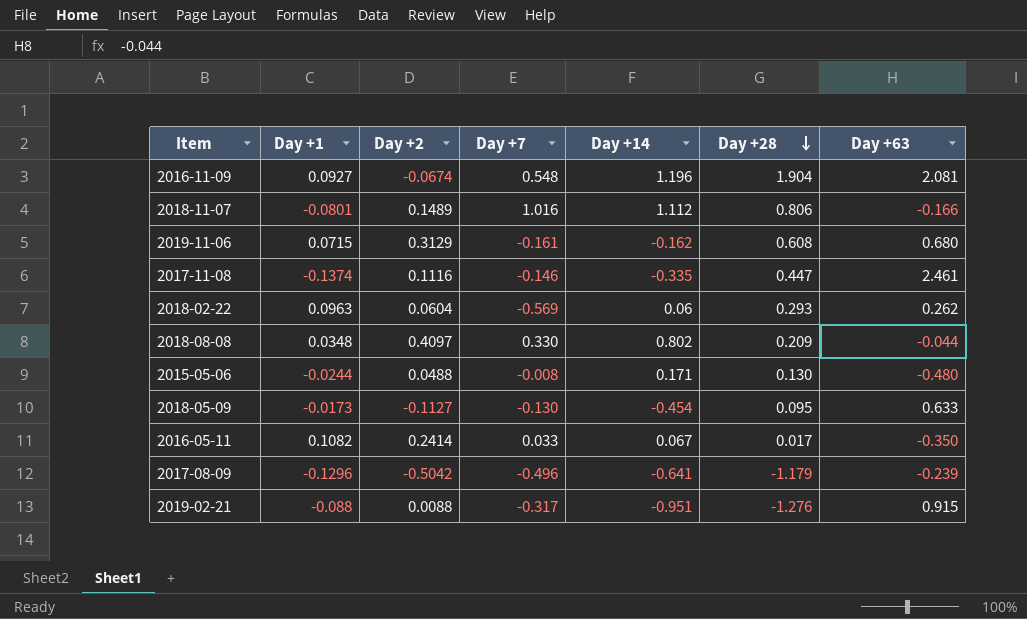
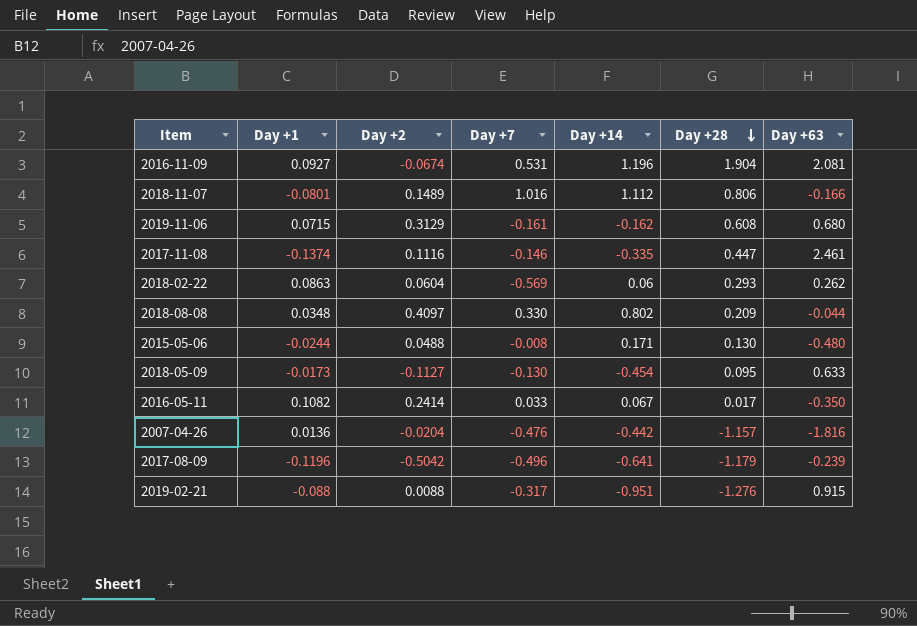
2016-11-09 | Day +7: 0.548 -> 0.531
2018-02-22 | Day +1: 0.0963 -> 0.0863
row 2007-04-26: none -> 0.0136 | -0.0204 | -0.476 | -0.442 | -1.157 | -1.816
2017-08-09 | Day +1: -0.1296 -> -0.1196

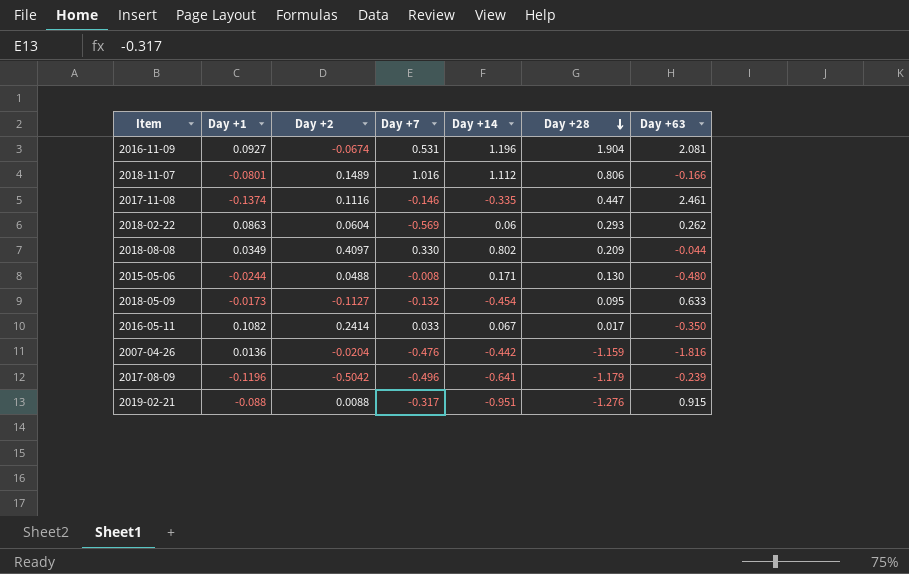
row 2019-11-06: 0.0715 | 0.3129 | -0.161 | -0.162 | 0.608 | 0.680 -> none
2018-08-08 | Day +1: 0.0348 -> 0.0349
2018-05-09 | Day +7: -0.130 -> -0.132
2007-04-26 | Day +28: -1.157 -> -1.159

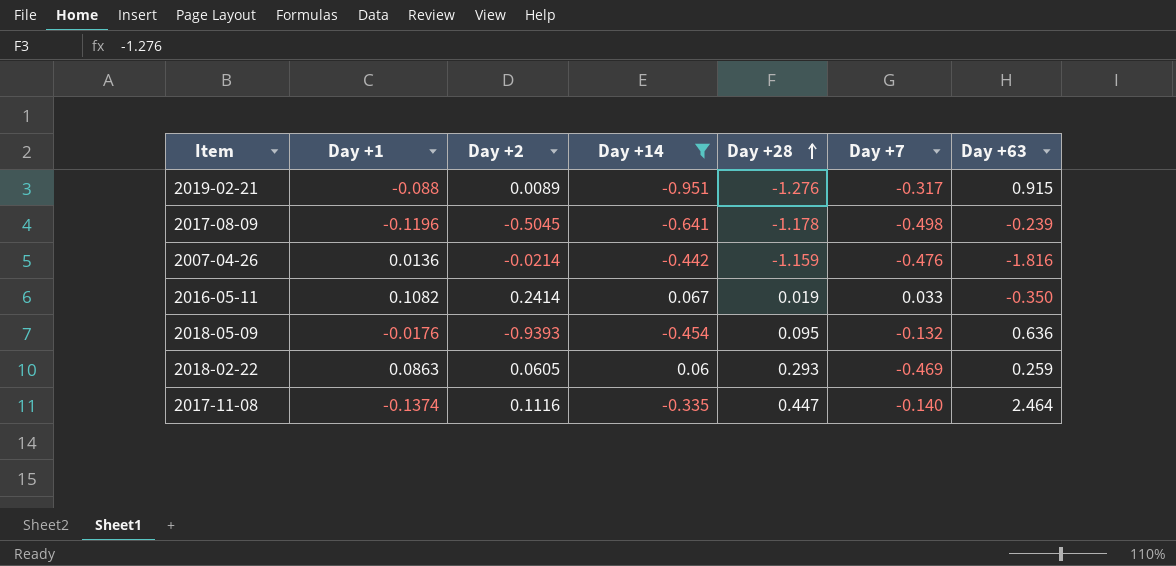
filter: none -> Day +14 <= 0.067
row order: Day +28 descending -> Day +28 ascending
column Day +7 | position: 4 -> 6
2019-02-21 | Day +2: 0.0088 -> 0.0089
2017-08-09 | Day +2: -0.5042 -> -0.5045
2017-08-09 | Day +28: -1.179 -> -1.178
2017-08-09 | Day +7: -0.496 -> -0.498
2007-04-26 | Day +2: -0.0204 -> -0.0214
2016-05-11 | Day +28: 0.017 -> 0.019
2018-05-09 | Day +1: -0.0173 -> -0.0176
2018-05-09 | Day +2: -0.1127 -> -0.9393
2018-05-09 | Day +63: 0.633 -> 0.636
2018-02-22 | Day +2: 0.0604 -> 0.0605
2018-02-22 | Day +7: -0.569 -> -0.469
2018-02-22 | Day +63: 0.262 -> 0.259
2017-11-08 | Day +7: -0.146 -> -0.140
2017-11-08 | Day +63: 2.461 -> 2.464

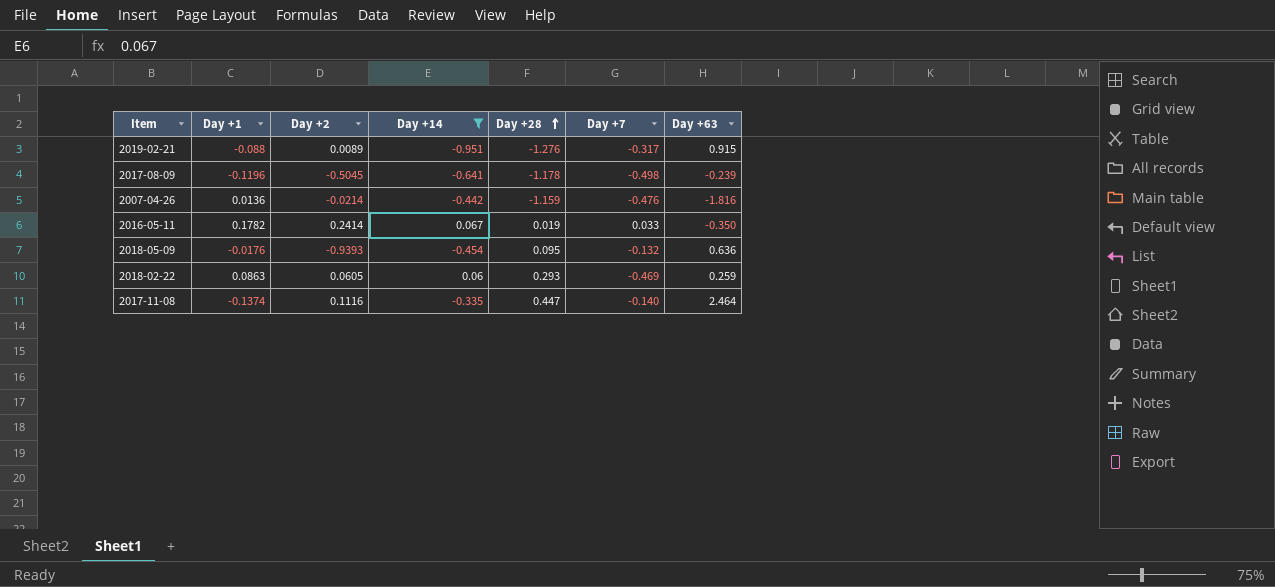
2016-05-11 | Day +1: 0.1082 -> 0.1782

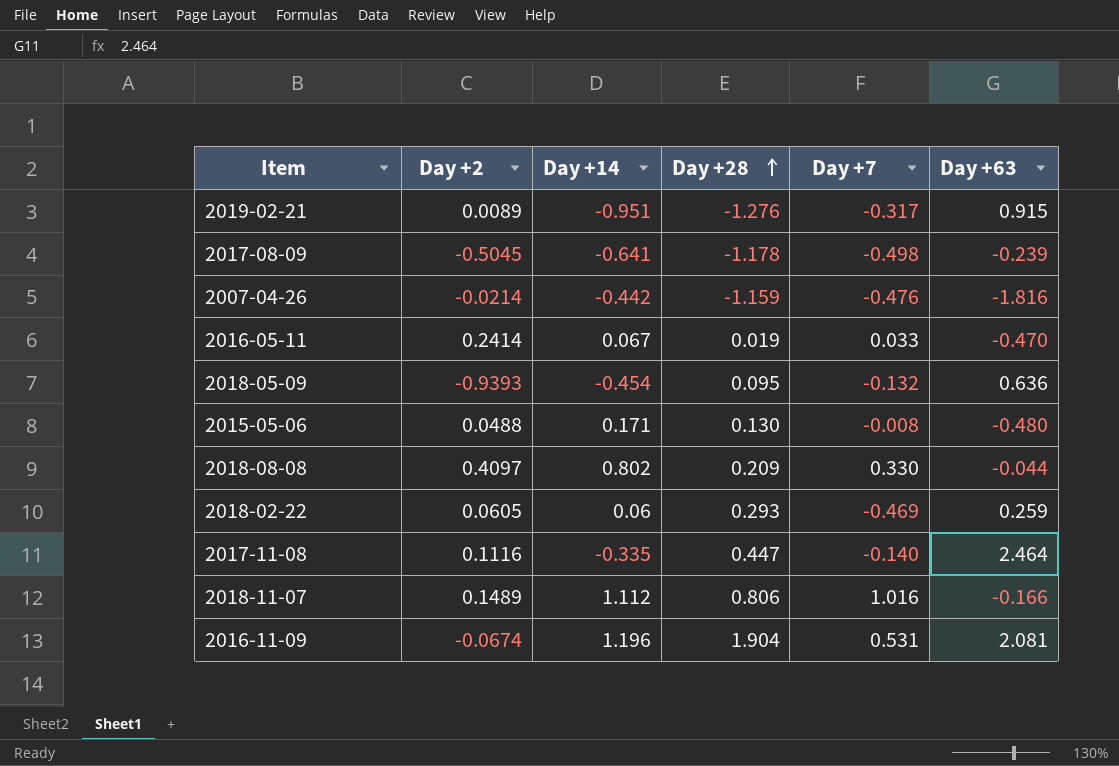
filter: Day +14 <= 0.067 -> none
column Day +1 | position: 2 -> none
2016-05-11 | Day +63: -0.350 -> -0.470

